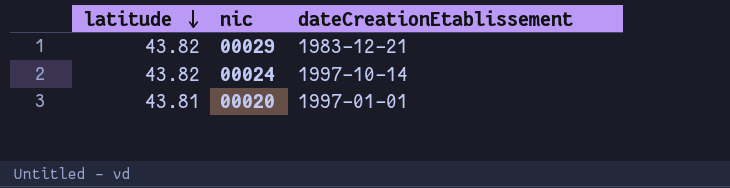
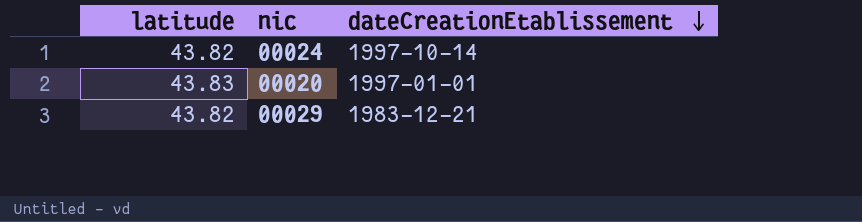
row order: latitude descending -> dateCreationEtablissement descending
00020 | latitude: 43.81 -> 43.83

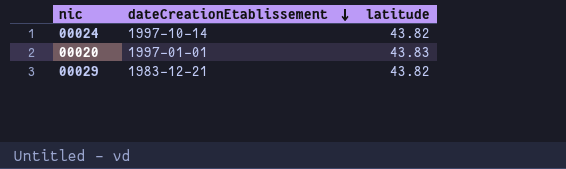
column latitude | position: 1 -> 3

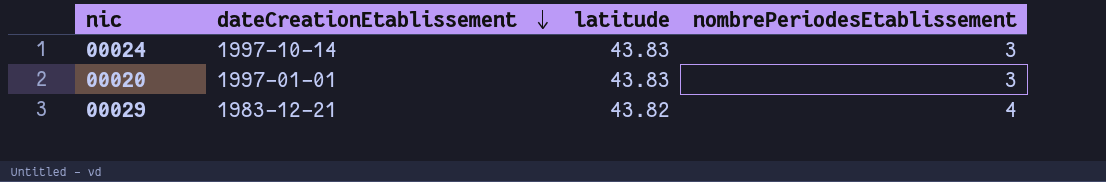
column nombrePeriodesEtablissement | position: none -> 4
00024 | latitude: 43.82 -> 43.83

